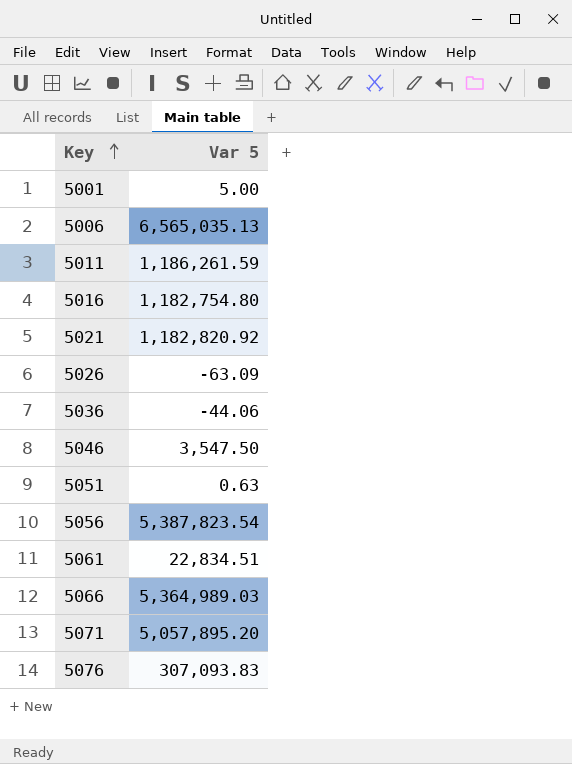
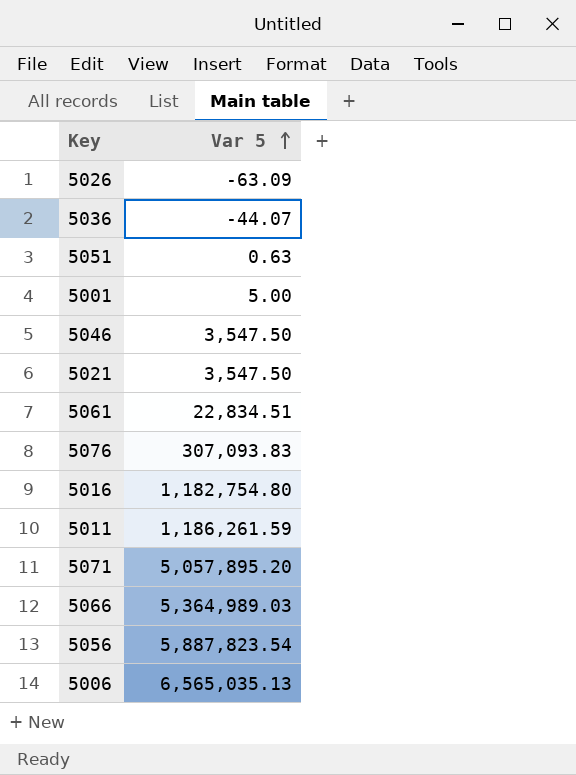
row order: Key ascending -> Var 5 ascending
5036 | Var 5: -44.06 -> -44.07
5021 | Var 5: 1,182,820.92 -> 3,547.50
5056 | Var 5: 5,387,823.54 -> 5,887,823.54

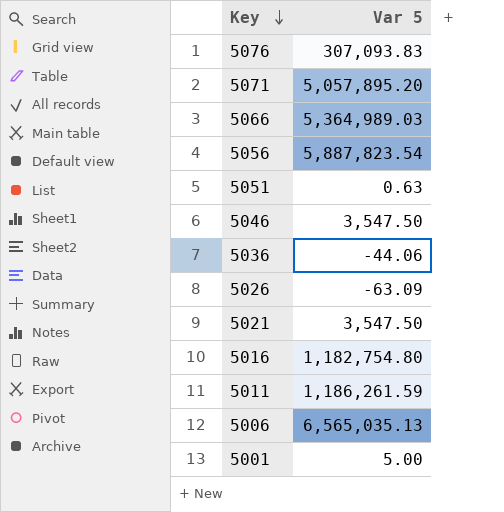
row order: Var 5 ascending -> Key descending
row 5061: 22,834.51 -> none
5036 | Var 5: -44.07 -> -44.06

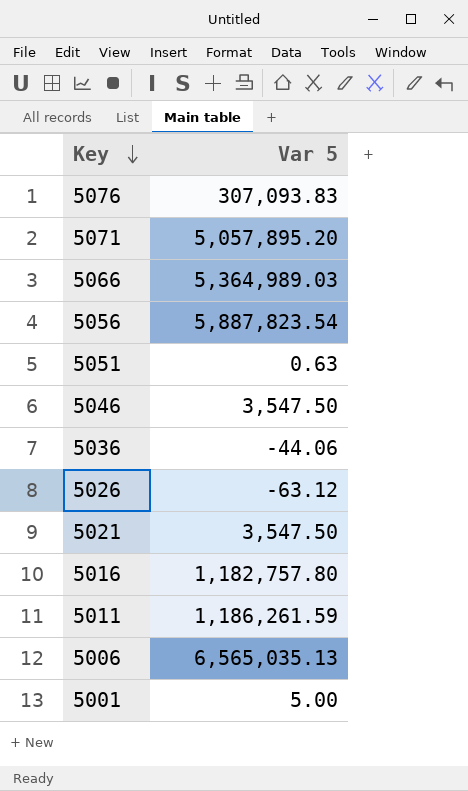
5026 | Var 5: -63.09 -> -63.12
5016 | Var 5: 1,182,754.80 -> 1,182,757.80

